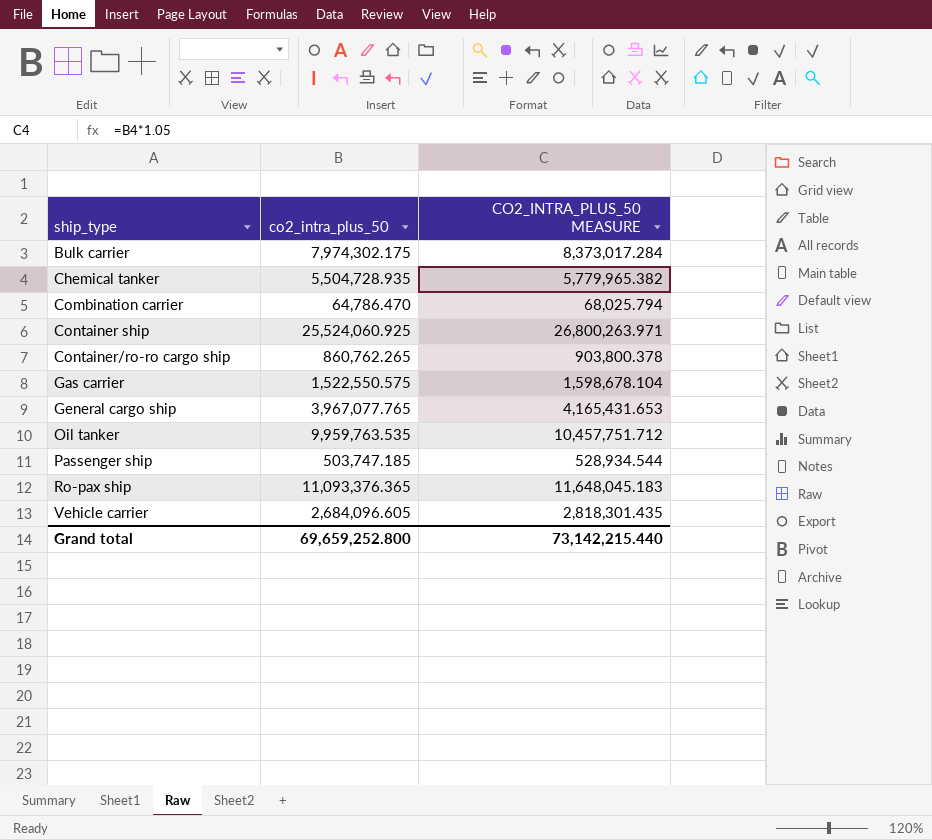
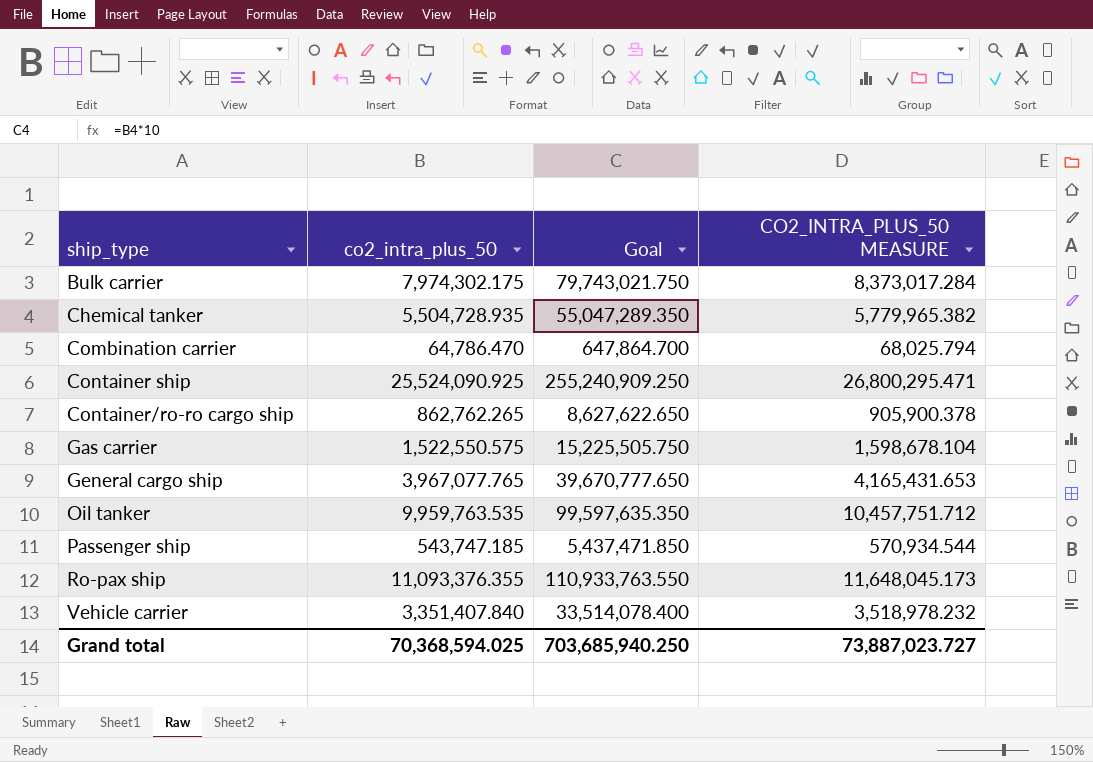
column Goal | formula: none -> [co2_intra_plus_50] * 10
Container ship | co2_intra_plus_50: 25,524,060.925 -> 25,524,090.925
Container ship | CO2_INTRA_PLUS_50 MEASURE: 26,800,263.971 -> 26,800,295.471
Container/ro-ro cargo ship | co2_intra_plus_50: 860,762.265 -> 862,762.265
Container/ro-ro cargo ship | CO2_INTRA_PLUS_50 MEASURE: 903,800.378 -> 905,900.378
Passenger ship | co2_intra_plus_50: 503,747.185 -> 543,747.185
Passenger ship | CO2_INTRA_PLUS_50 MEASURE: 528,934.544 -> 570,934.544
Ro-pax ship | co2_intra_plus_50: 11,093,376.365 -> 11,093,376.355
Ro-pax ship | CO2_INTRA_PLUS_50 MEASURE: 11,648,045.183 -> 11,648,045.173
Vehicle carrier | co2_intra_plus_50: 2,684,096.605 -> 3,351,407.840
Vehicle carrier | CO2_INTRA_PLUS_50 MEASURE: 2,818,301.435 -> 3,518,978.232
Grand total | co2_intra_plus_50: 69,659,252.800 -> 70,368,594.025
Grand total | CO2_INTRA_PLUS_50 MEASURE: 73,142,215.440 -> 73,887,023.727

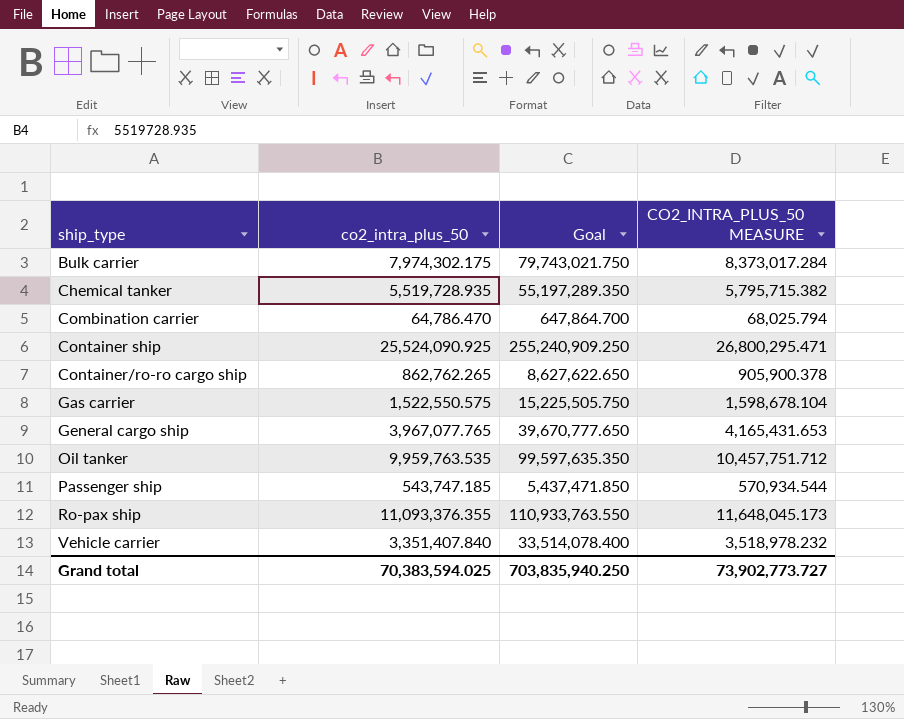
Chemical tanker | co2_intra_plus_50: 5,504,728.935 -> 5,519,728.935
Chemical tanker | Goal: 55,047,289.350 -> 55,197,289.350
Chemical tanker | CO2_INTRA_PLUS_50 MEASURE: 5,779,965.382 -> 5,795,715.382
Grand total | co2_intra_plus_50: 70,368,594.025 -> 70,383,594.025
Grand total | Goal: 703,685,940.250 -> 703,835,940.250
Grand total | CO2_INTRA_PLUS_50 MEASURE: 73,887,023.727 -> 73,902,773.727

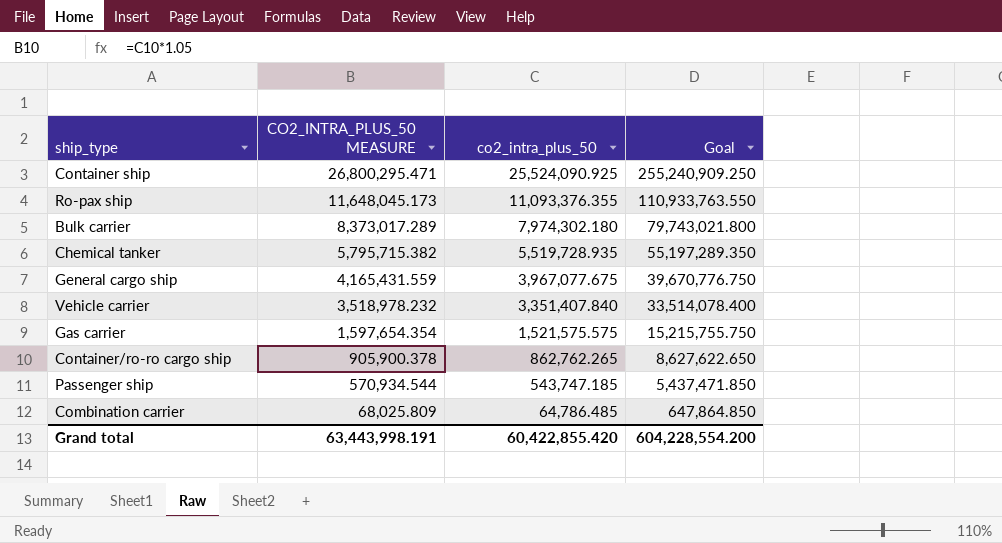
row order: ship_type ascending -> CO2_INTRA_PLUS_50 MEASURE descending
column CO2_INTRA_PLUS_50 MEASURE | position: 4 -> 2
row Oil tanker: 9,959,763.535 | 99,597,635.350 | 10,457,751.712 -> none
Bulk carrier | CO2_INTRA_PLUS_50 MEASURE: 8,373,017.284 -> 8,373,017.289
Bulk carrier | co2_intra_plus_50: 7,974,302.175 -> 7,974,302.180
Bulk carrier | Goal: 79,743,021.750 -> 79,743,021.800
General cargo ship | CO2_INTRA_PLUS_50 MEASURE: 4,165,431.653 -> 4,165,431.559
General cargo ship | co2_intra_plus_50: 3,967,077.765 -> 3,967,077.675
General cargo ship | Goal: 39,670,777.650 -> 39,670,776.750
Gas carrier | CO2_INTRA_PLUS_50 MEASURE: 1,598,678.104 -> 1,597,654.354
Gas carrier | co2_intra_plus_50: 1,522,550.575 -> 1,521,575.575
Gas carrier | Goal: 15,225,505.750 -> 15,215,755.750
Combination carrier | CO2_INTRA_PLUS_50 MEASURE: 68,025.794 -> 68,025.809
Combination carrier | co2_intra_plus_50: 64,786.470 -> 64,786.485
Combination carrier | Goal: 647,864.700 -> 647,864.850
Grand total | CO2_INTRA_PLUS_50 MEASURE: 73,902,773.727 -> 63,443,998.191
Grand total | co2_intra_plus_50: 70,383,594.025 -> 60,422,855.420
Grand total | Goal: 703,835,940.250 -> 604,228,554.200

